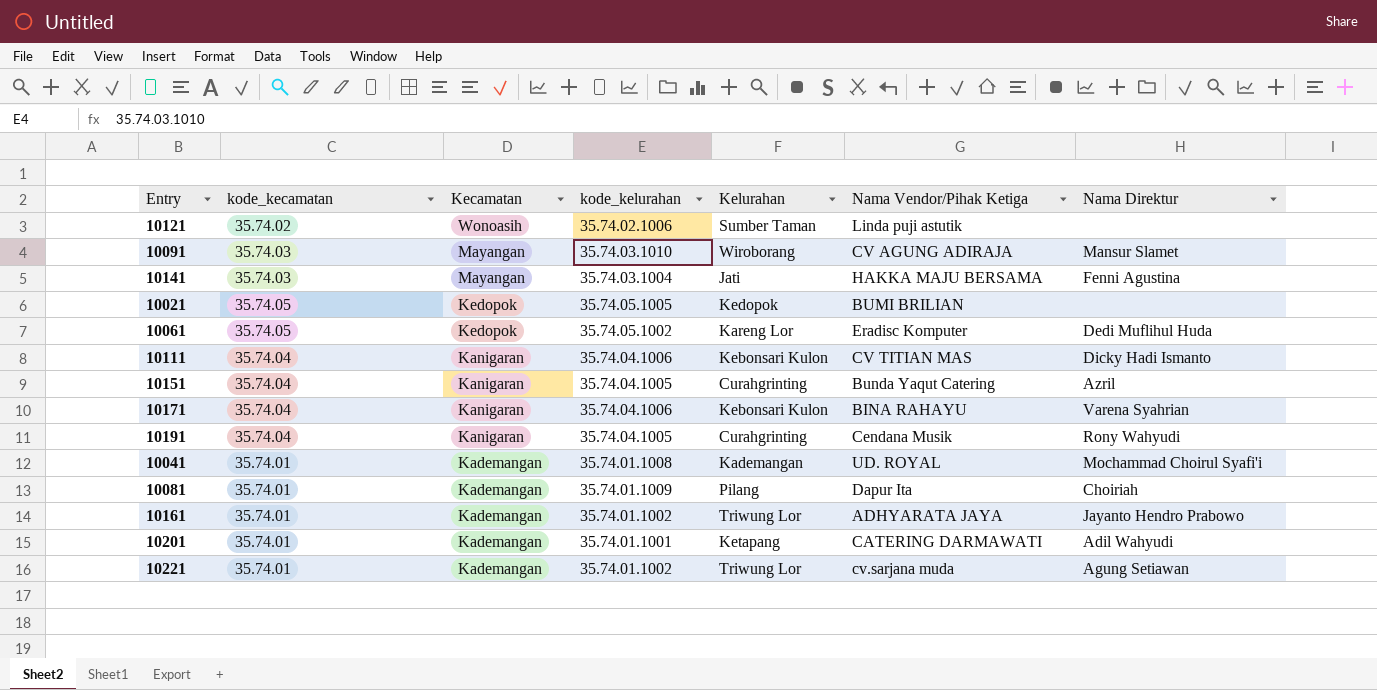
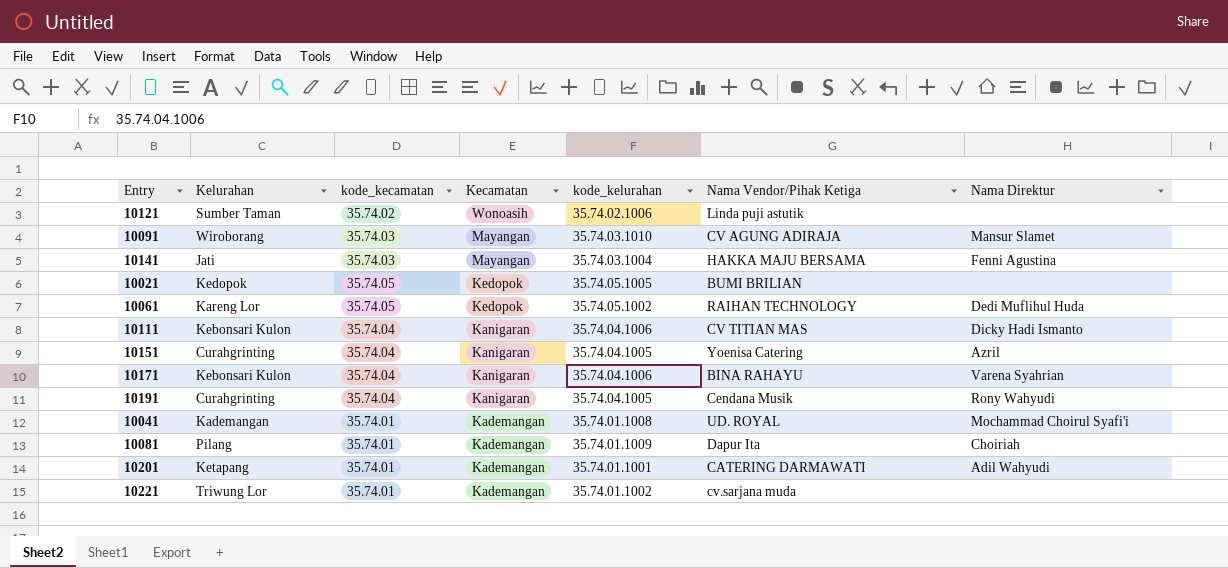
column Kelurahan | position: 5 -> 2
row 10161: 35.74.01 | Kademangan | 35.74.01.1002 | Triwung Lor | ADHYARATA JAYA | Jayanto Hendro Prabowo -> none
10061 | Nama Vendor/Pihak Ketiga: Eradisc Komputer -> RAIHAN TECHNOLOGY
10151 | Nama Vendor/Pihak Ketiga: Bunda Yaqut Catering -> Yoenisa Catering
10221 | Nama Direktur: Agung Setiawan -> none

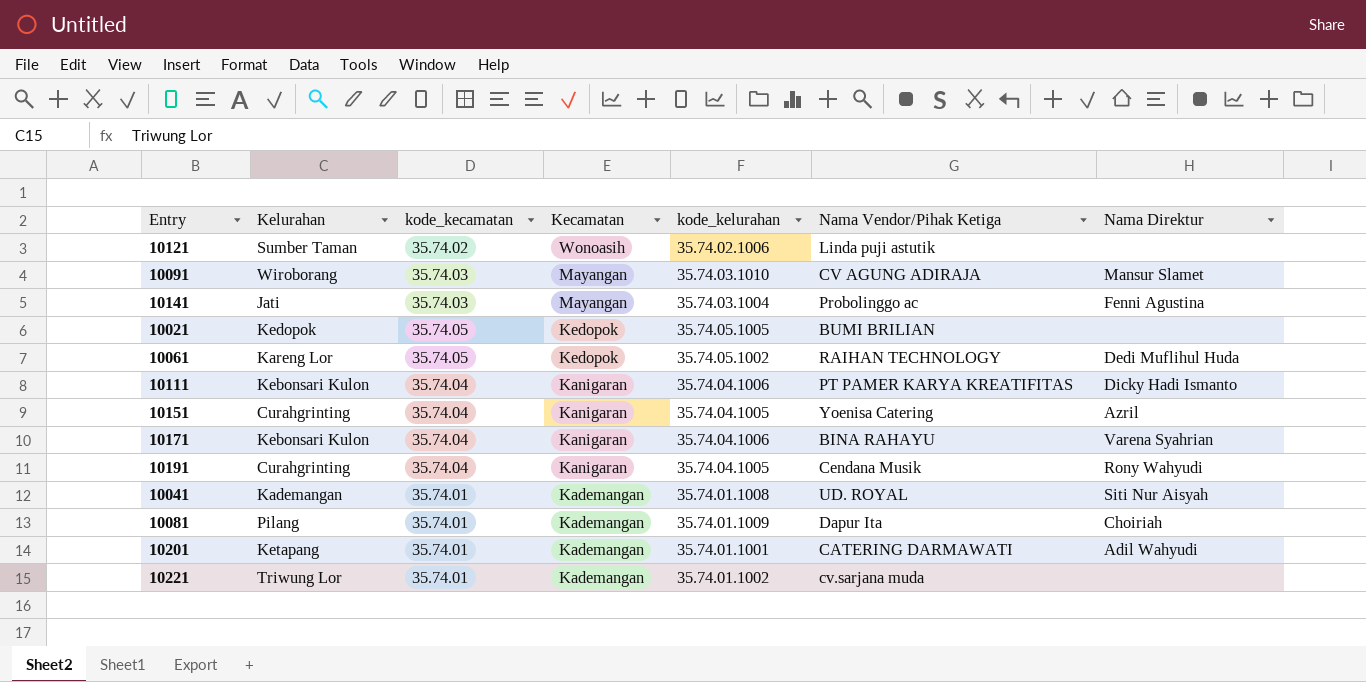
10141 | Nama Vendor/Pihak Ketiga: HAKKA MAJU BERSAMA -> Probolinggo ac
10111 | Nama Vendor/Pihak Ketiga: CV TITIAN MAS -> PT PAMER KARYA KREATIFITAS
10041 | Nama Direktur: Mochammad Choirul Syafi'i -> Siti Nur Aisyah

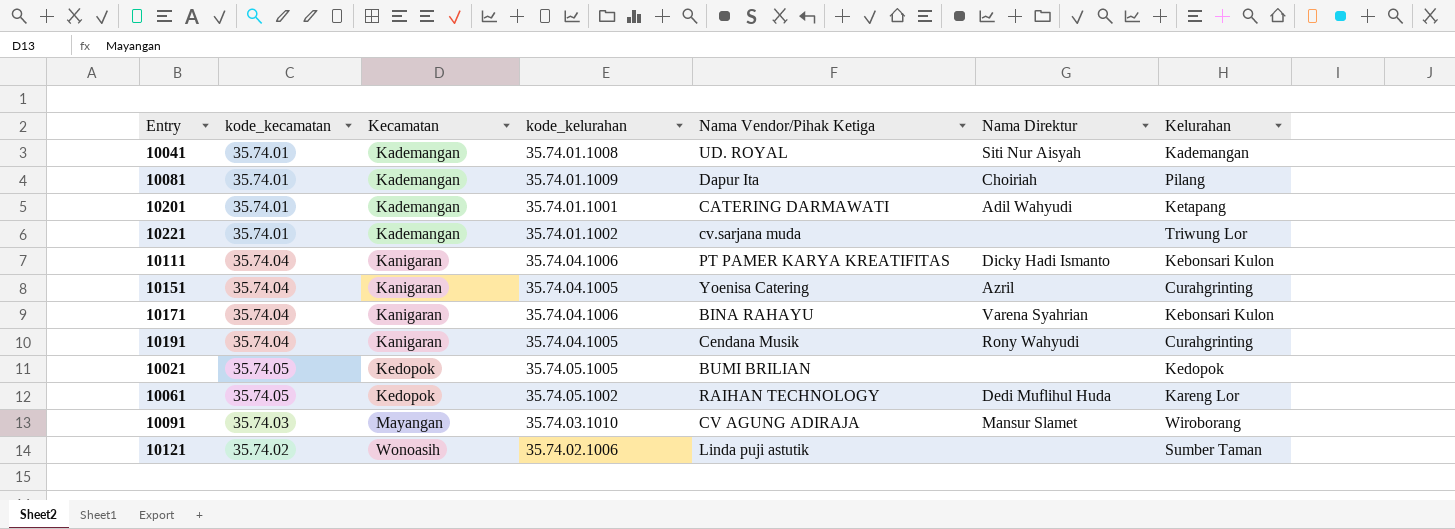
row order: Kecamatan descending -> Kecamatan ascending
column Kelurahan | position: 2 -> 7
row 10141: Jati | 35.74.03 | Mayangan | 35.74.03.1004 | Probolinggo ac | Fenni Agustina -> none

